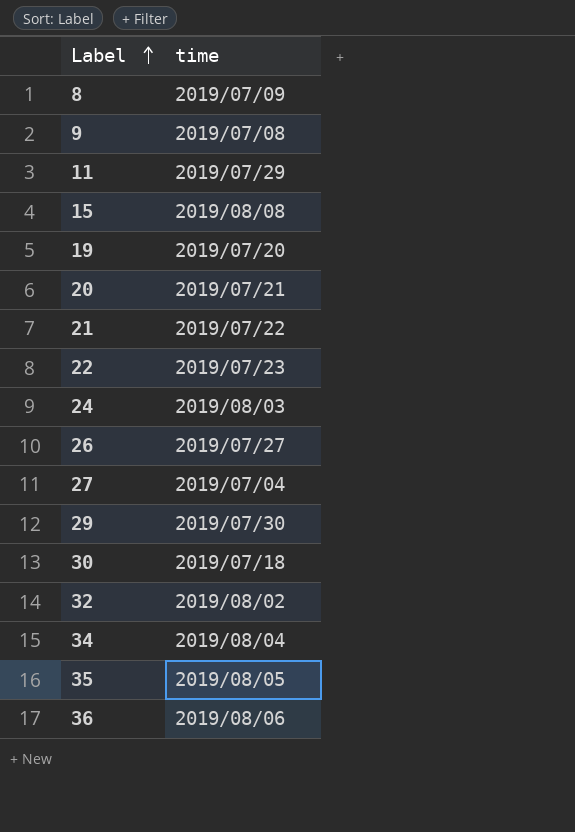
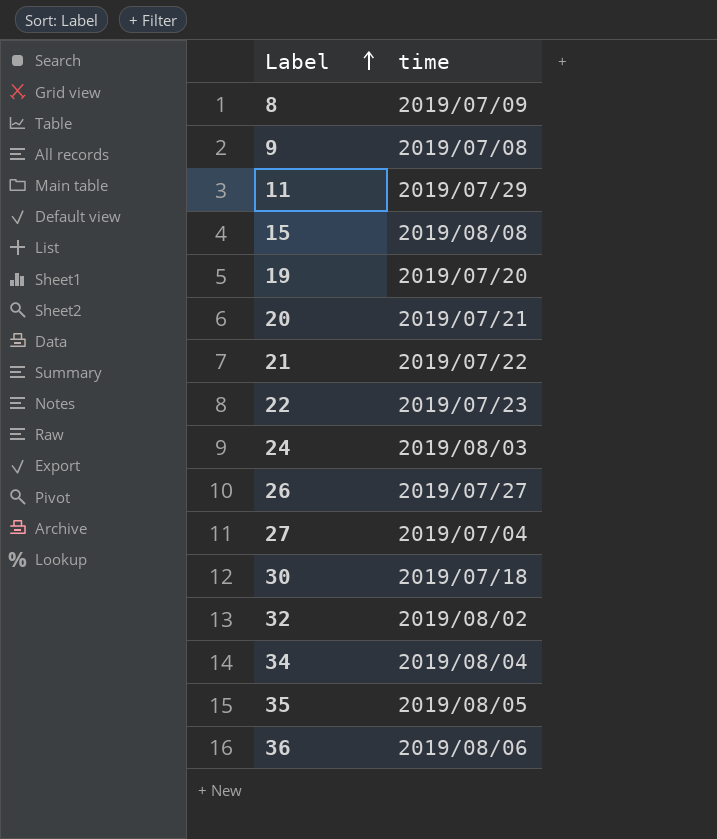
row 29: 2019/07/30 -> none

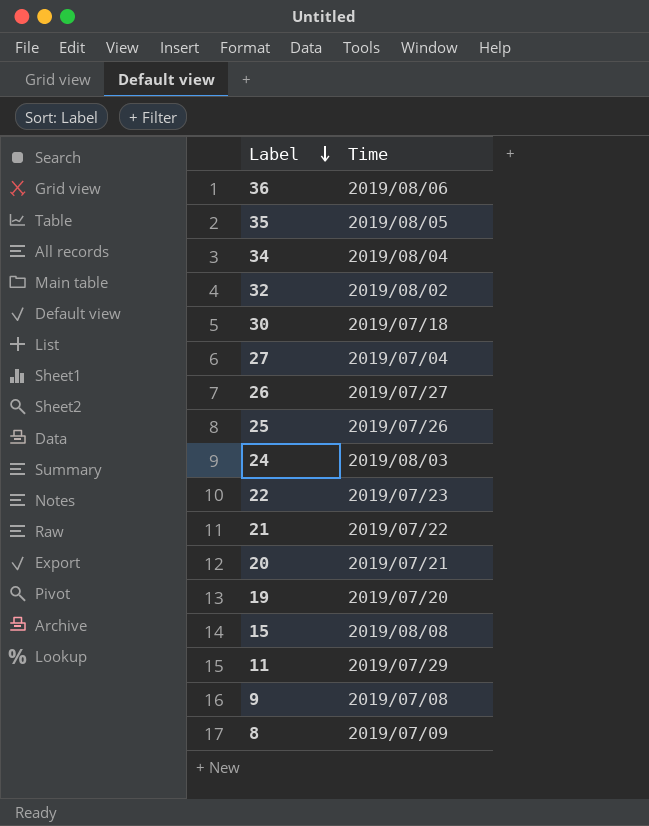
row order: Label ascending -> Label descending
column name: time -> Time
row 25: none -> 2019/07/26

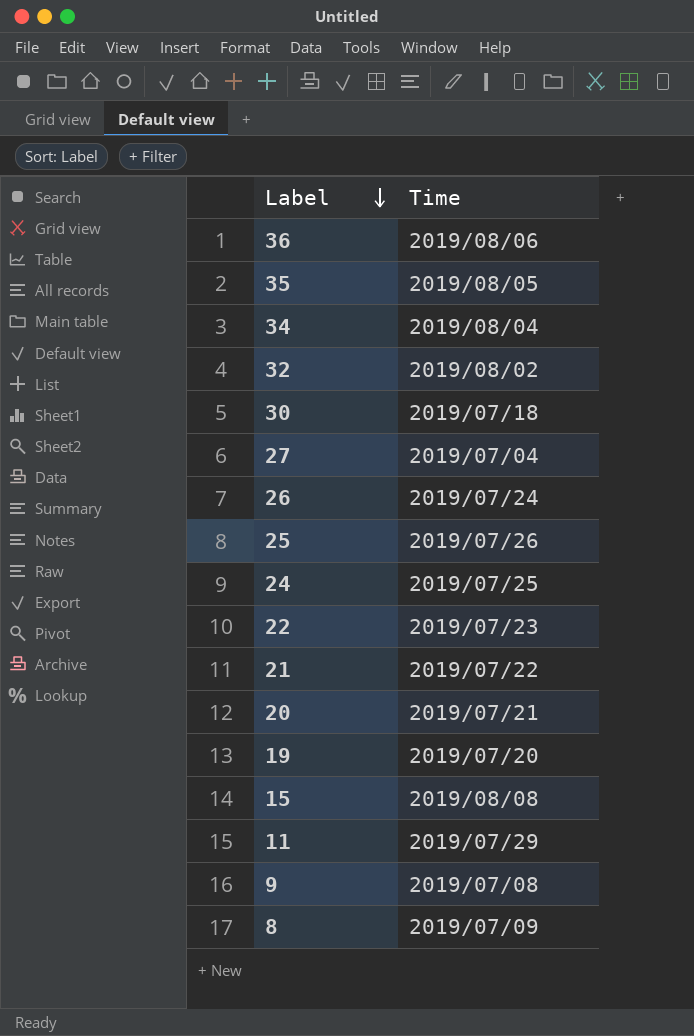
26 | Time: 2019/07/27 -> 2019/07/24
24 | Time: 2019/08/03 -> 2019/07/25

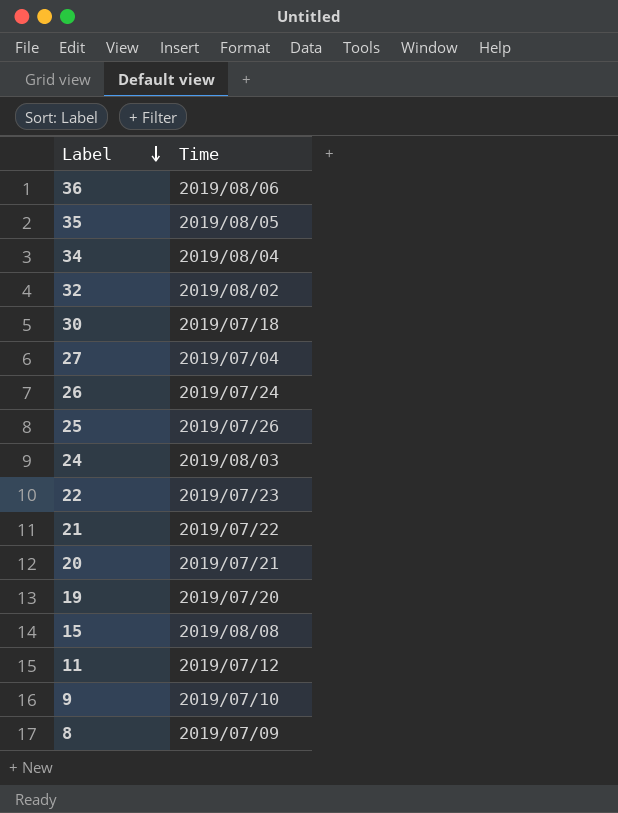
24 | Time: 2019/07/25 -> 2019/08/03
11 | Time: 2019/07/29 -> 2019/07/12
9 | Time: 2019/07/08 -> 2019/07/10

